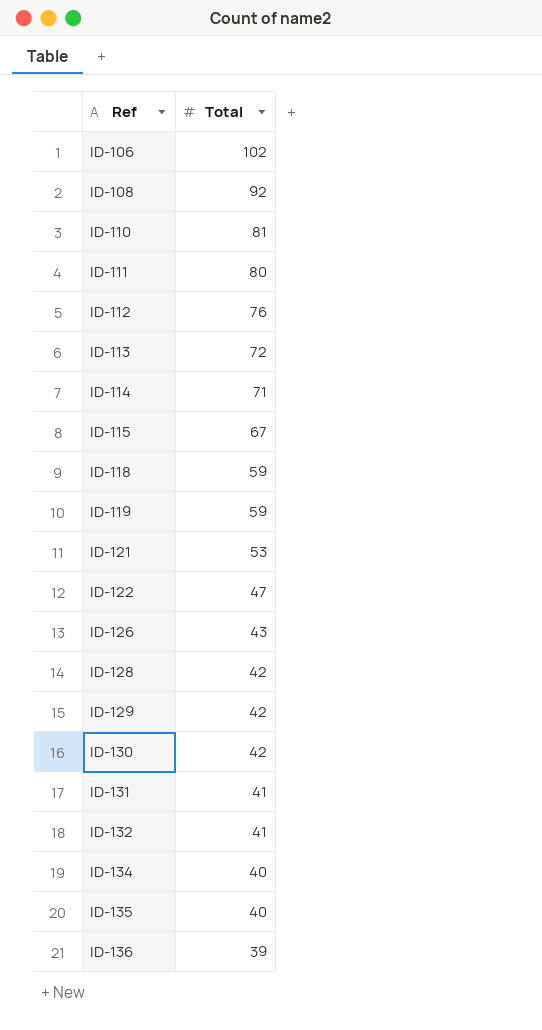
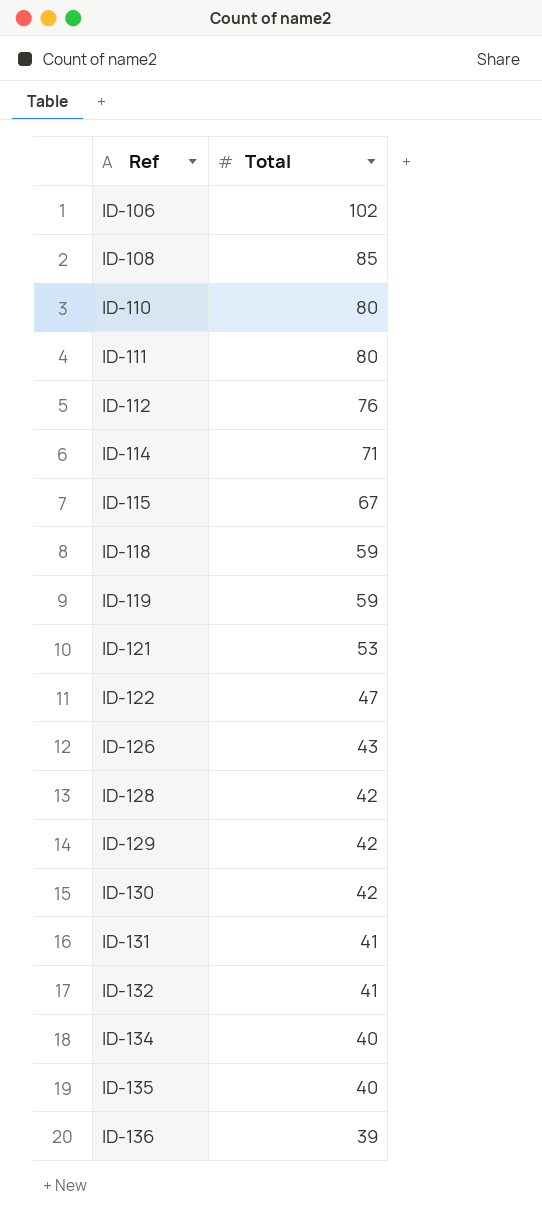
row ID-113: 72 -> none
ID-108 | Total: 92 -> 85
ID-110 | Total: 81 -> 80

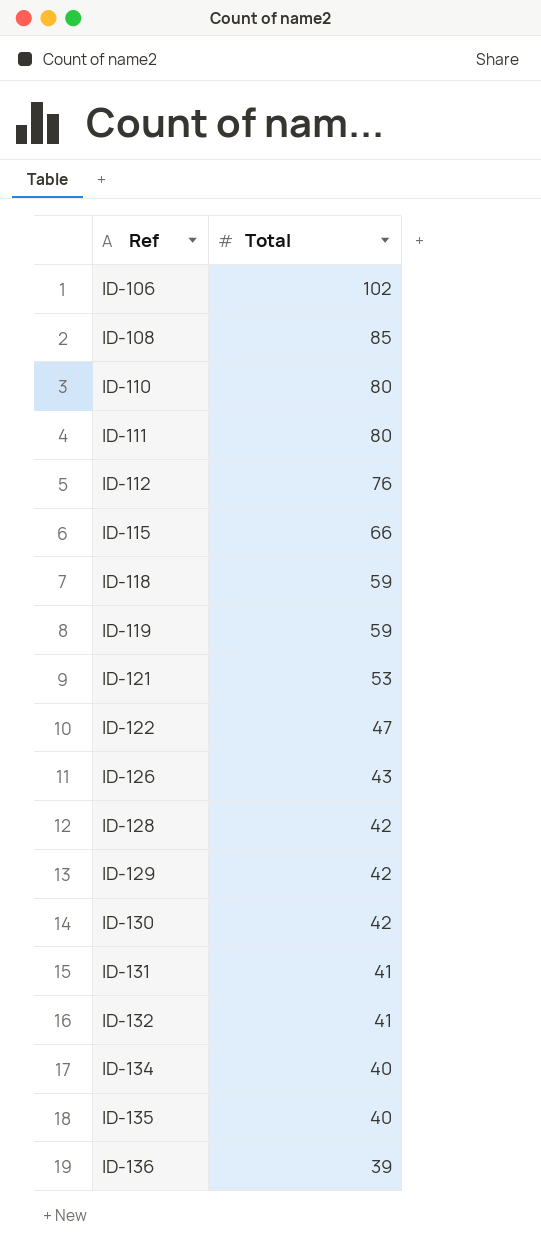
row ID-114: 71 -> none
ID-115 | Total: 67 -> 66

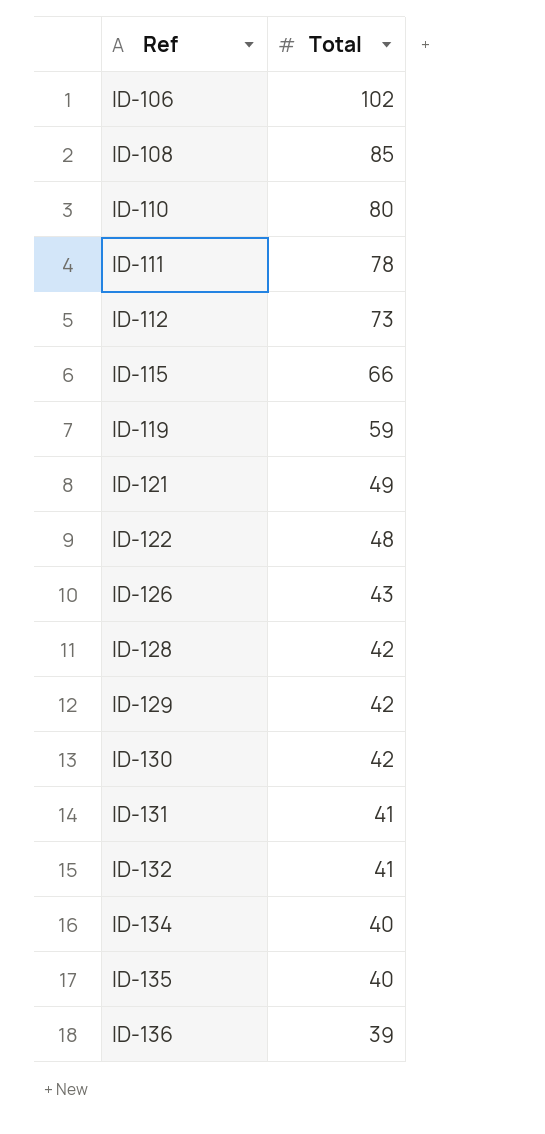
row ID-118: 59 -> none
ID-111 | Total: 80 -> 78
ID-112 | Total: 76 -> 73
ID-121 | Total: 53 -> 49
ID-122 | Total: 47 -> 48

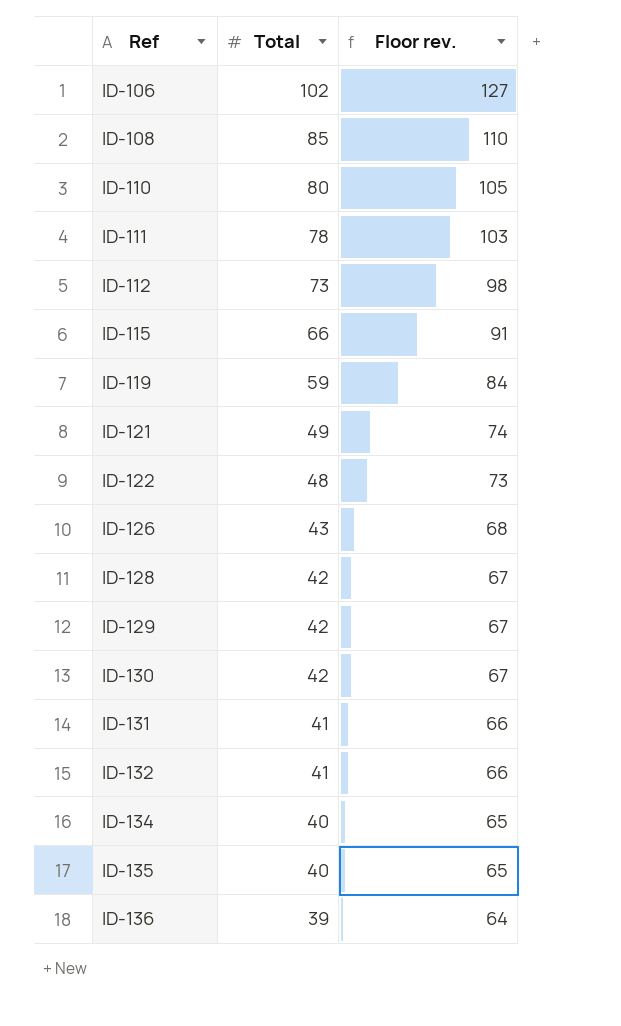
column Floor rev. | formula: none -> [Total] + 25

